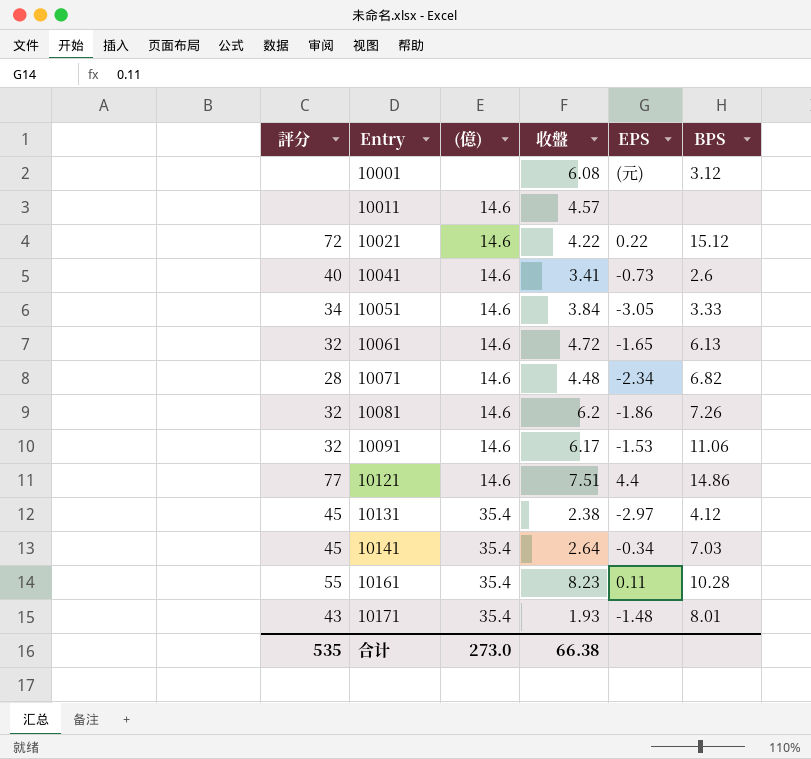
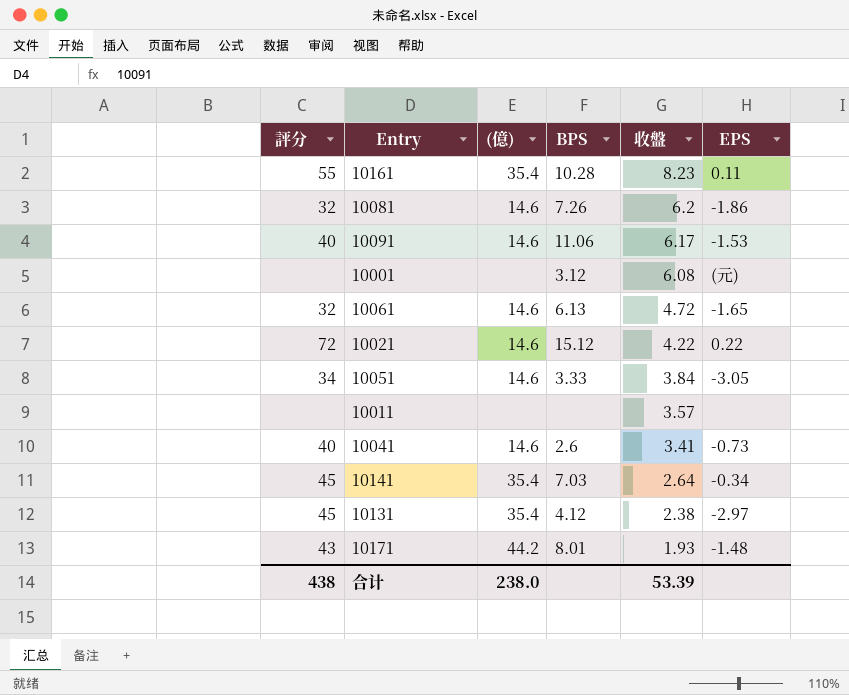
row order: Entry ascending -> 收盤 descending
column BPS | position: 6 -> 4
row 10071: 28 | 14.6 | 4.48 | -2.34 | 6.82 -> none
row 10121: 77 | 14.6 | 7.51 | 4.4 | 14.86 -> none
10091 | 評分: 32 -> 40
10011 | (億): 14.6 -> none
10011 | 收盤: 4.57 -> 3.57
10171 | (億): 35.4 -> 44.2
合计 | 評分: 535 -> 438
合计 | (億): 273.0 -> 238.0
合计 | 收盤: 66.38 -> 53.39

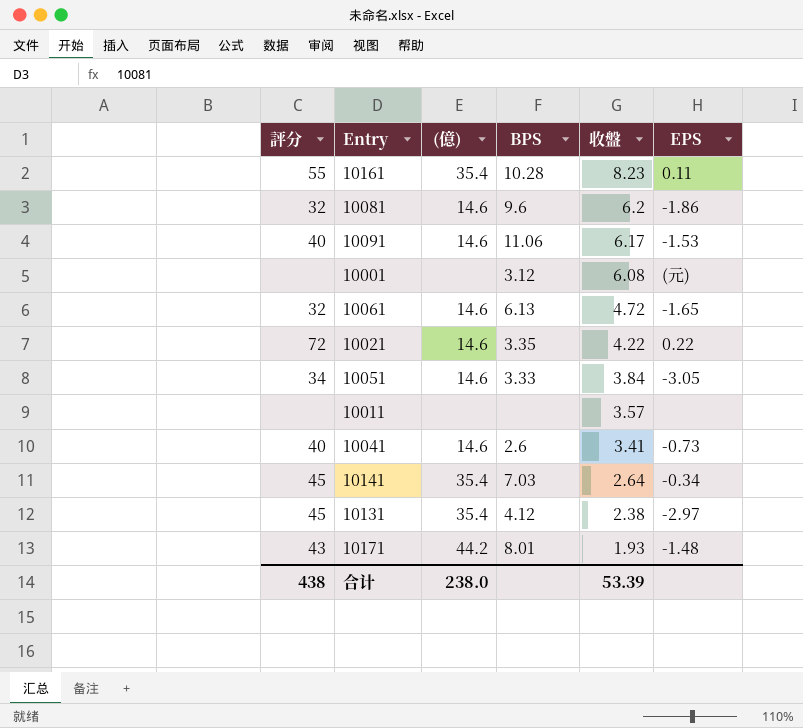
10081 | BPS: 7.26 -> 9.6
10021 | BPS: 15.12 -> 3.35

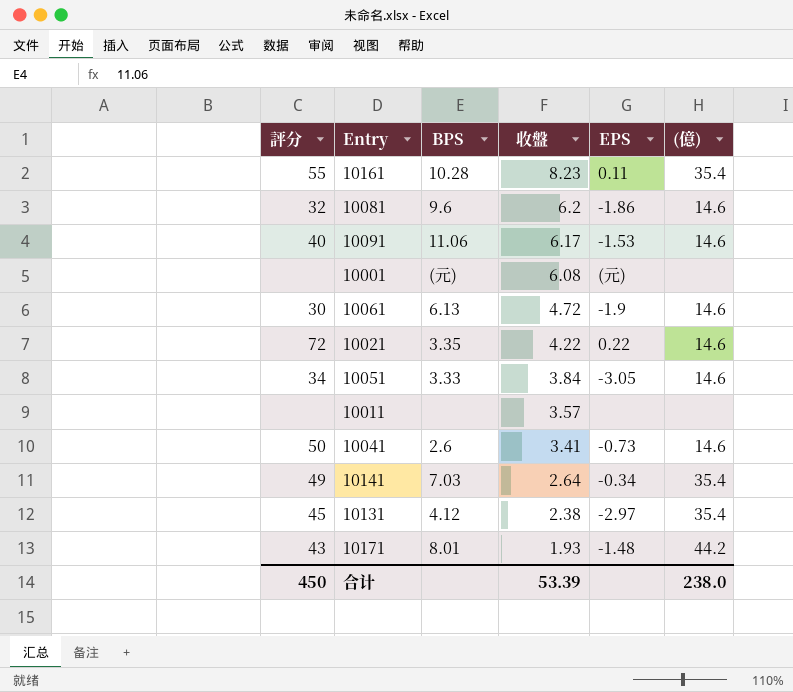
column (億) | position: 3 -> 6
10001 | BPS: 3.12 -> (元)
10061 | 評分: 32 -> 30
10061 | EPS: -1.65 -> -1.9
10041 | 評分: 40 -> 50
10141 | 評分: 45 -> 49
合计 | 評分: 438 -> 450

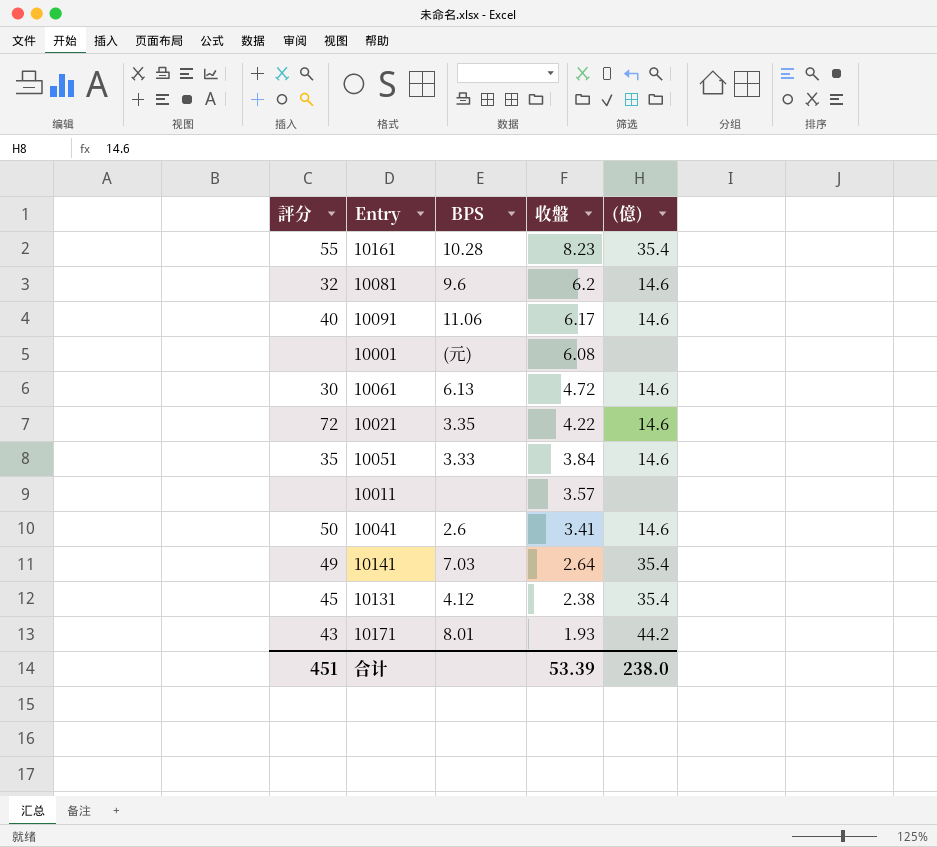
column EPS | position: 5 -> none
10051 | 評分: 34 -> 35
合计 | 評分: 450 -> 451

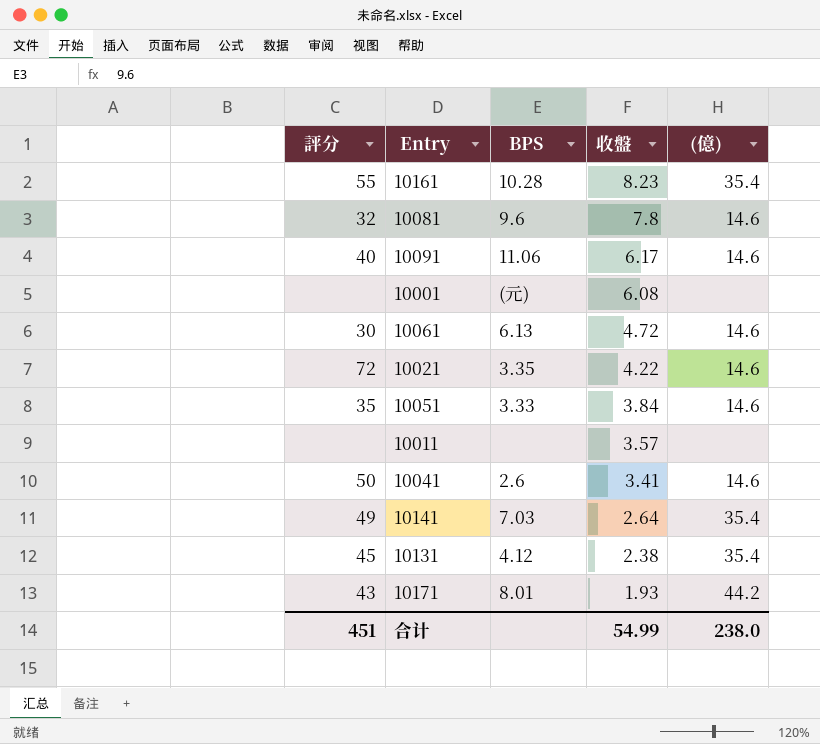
10081 | 收盤: 6.2 -> 7.8
合计 | 收盤: 53.39 -> 54.99

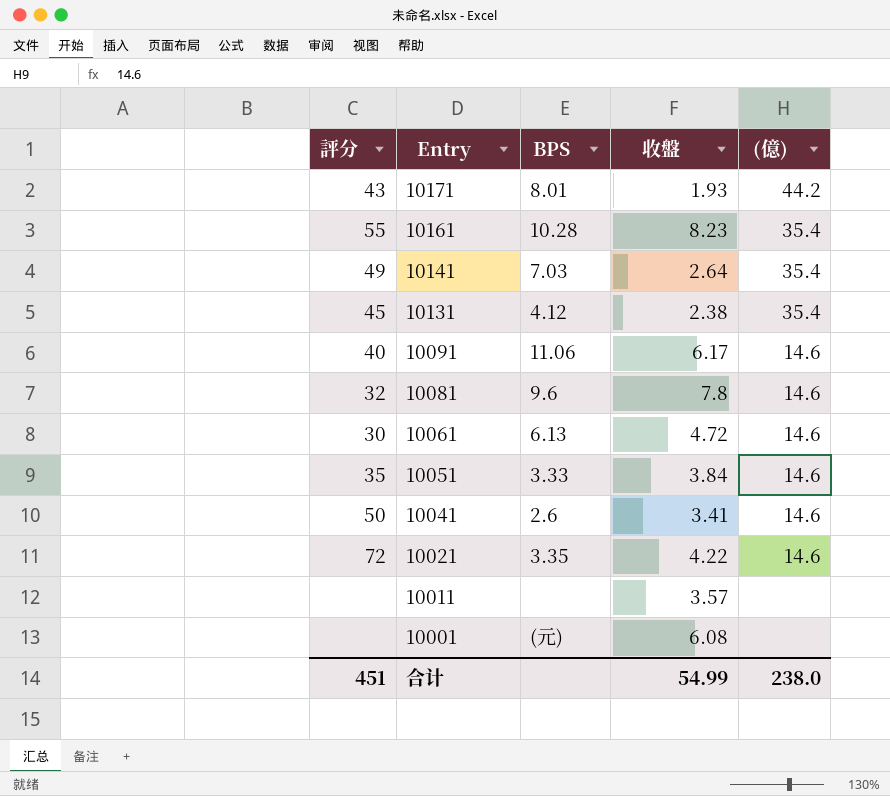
row order: 收盤 descending -> Entry descending

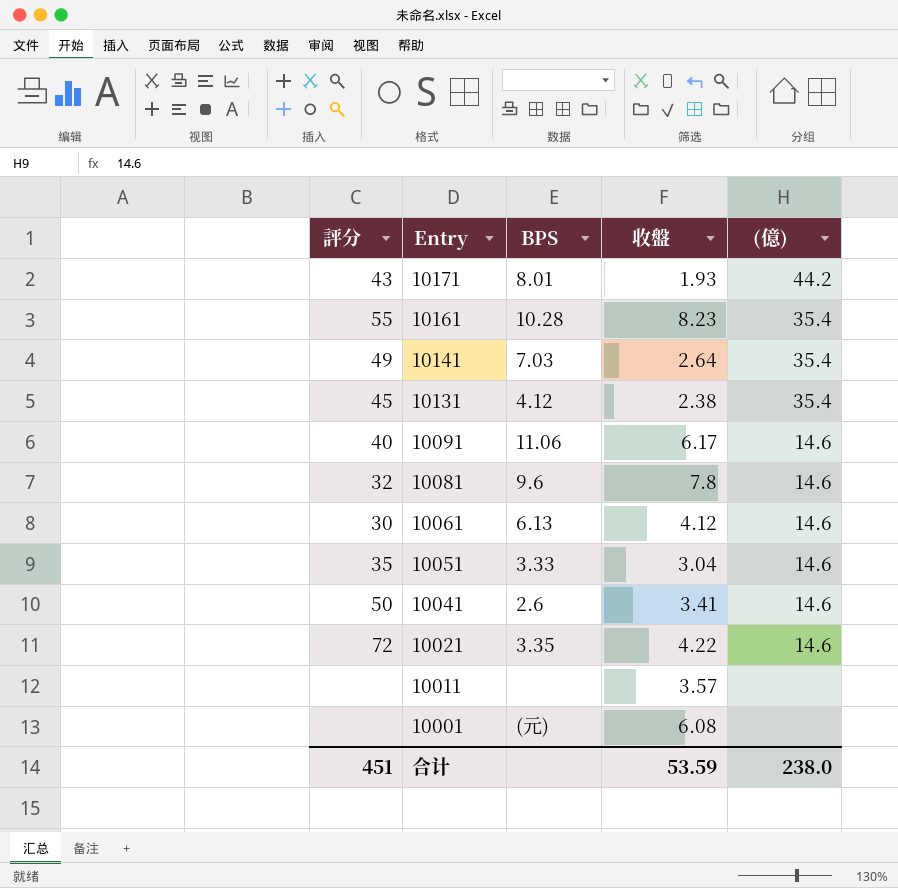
10061 | 收盤: 4.72 -> 4.12
10051 | 收盤: 3.84 -> 3.04
合计 | 收盤: 54.99 -> 53.59

